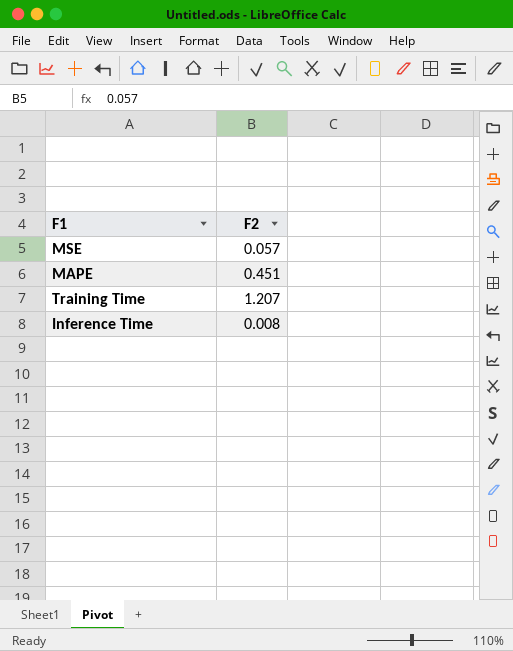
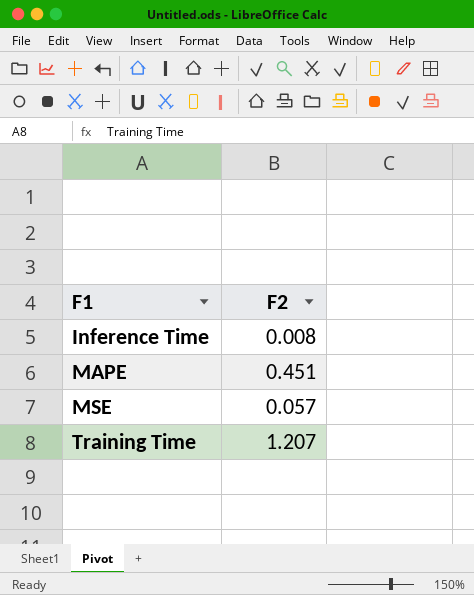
row order: none -> F1 ascending

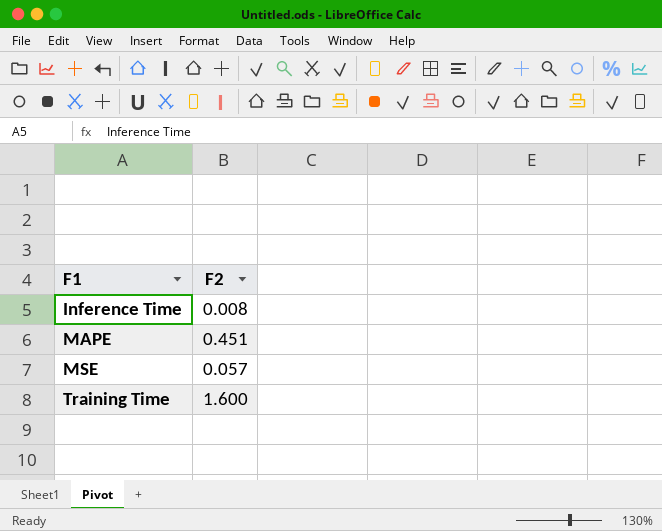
Training Time | F2: 1.207 -> 1.600

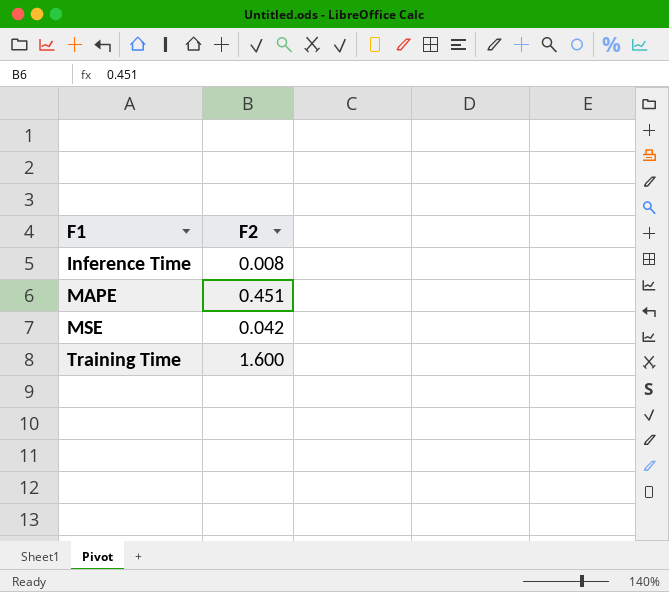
MSE | F2: 0.057 -> 0.042

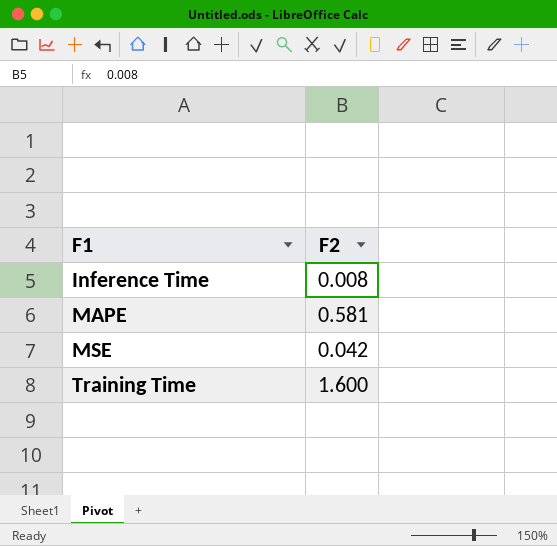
MAPE | F2: 0.451 -> 0.581

